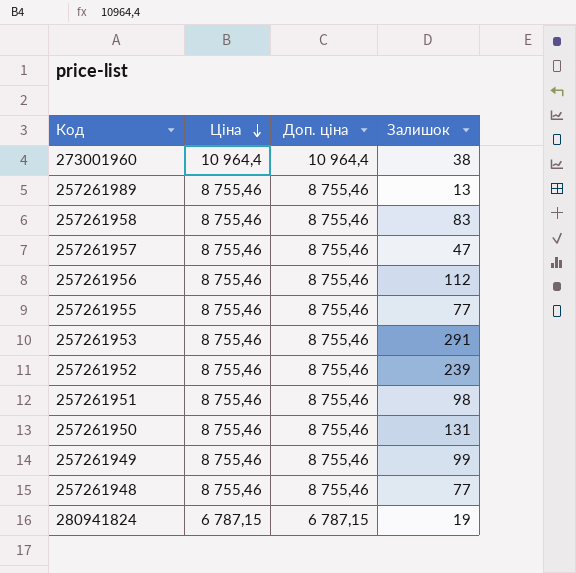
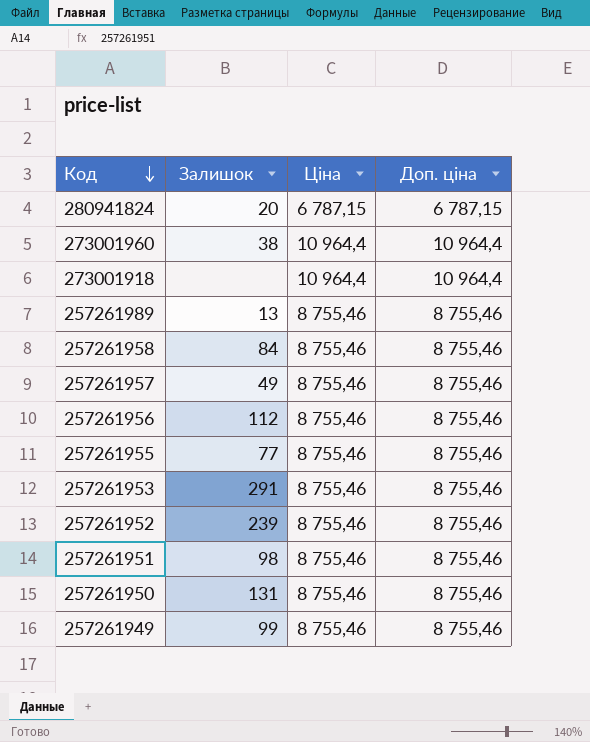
row order: Ціна descending -> Код descending
column Залишок | position: 4 -> 2
row 257261948: 8 755,46 | 8 755,46 | 77 -> none
280941824 | Залишок: 19 -> 20
row 273001918: none -> none | 10 964,4 | 10 964,4
257261958 | Залишок: 83 -> 84
257261957 | Залишок: 47 -> 49

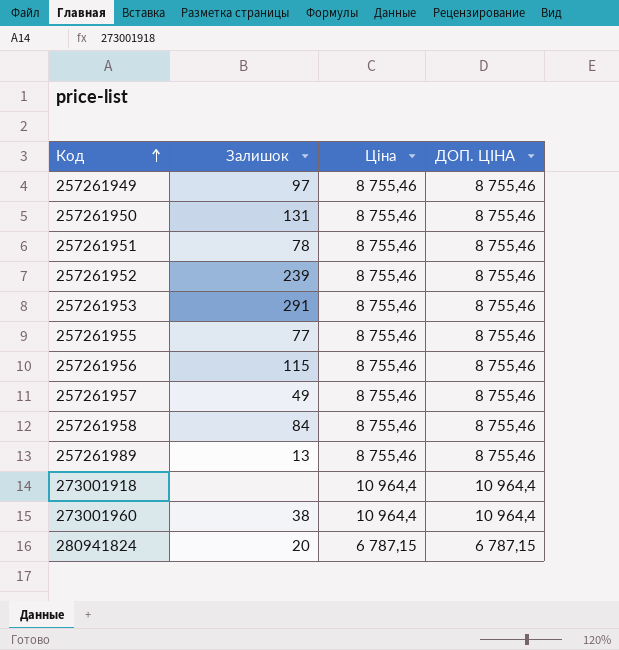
row order: Код descending -> Код ascending
column name: Доп. ціна -> ДОП. ЦІНА
257261949 | Залишок: 99 -> 97
257261951 | Залишок: 98 -> 78
257261956 | Залишок: 112 -> 115

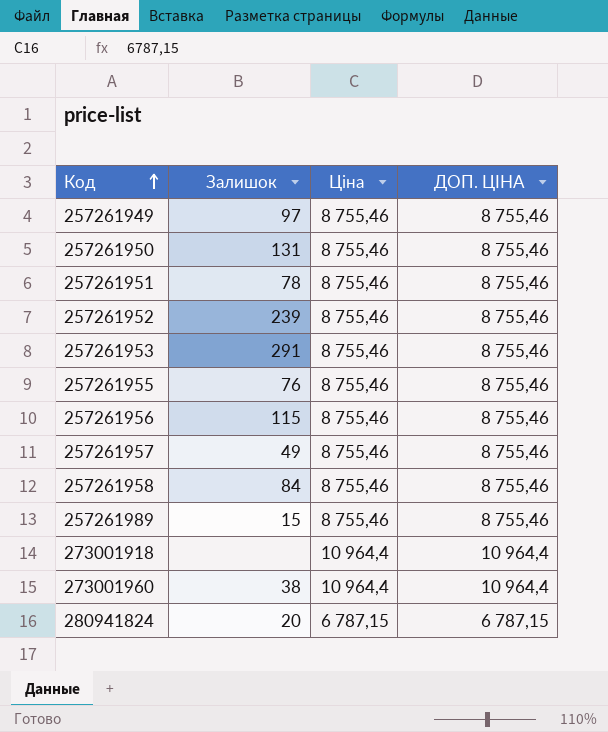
257261955 | Залишок: 77 -> 76
257261989 | Залишок: 13 -> 15

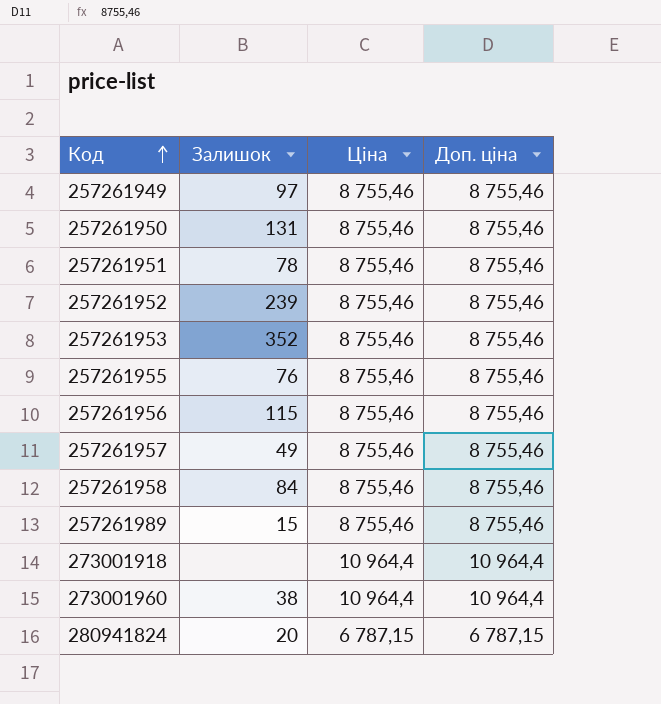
column name: ДОП. ЦІНА -> Доп. ціна
257261953 | Залишок: 291 -> 352

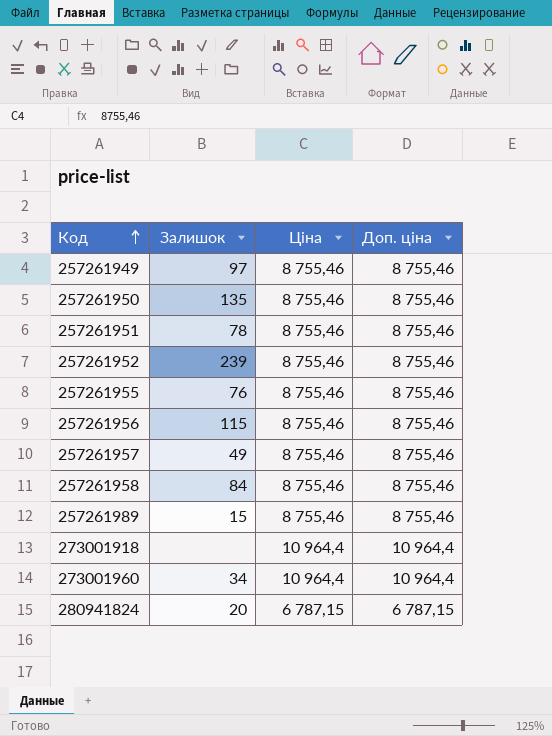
row 257261953: 352 | 8 755,46 | 8 755,46 -> none
257261950 | Залишок: 131 -> 135
273001960 | Залишок: 38 -> 34

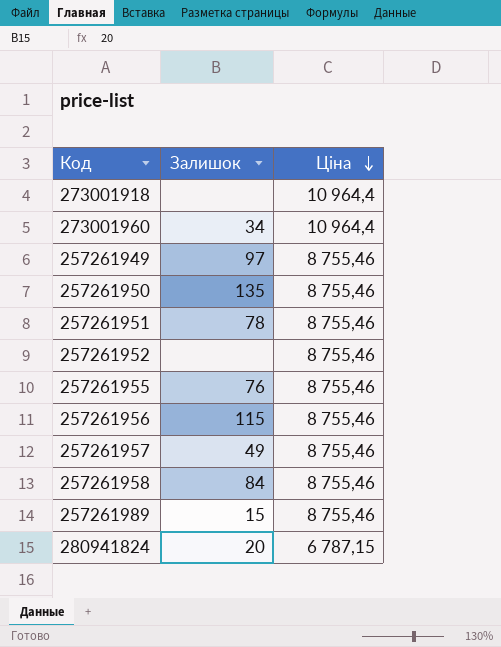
row order: Код ascending -> Ціна descending
column Доп. ціна | position: 4 -> none
257261952 | Залишок: 239 -> none

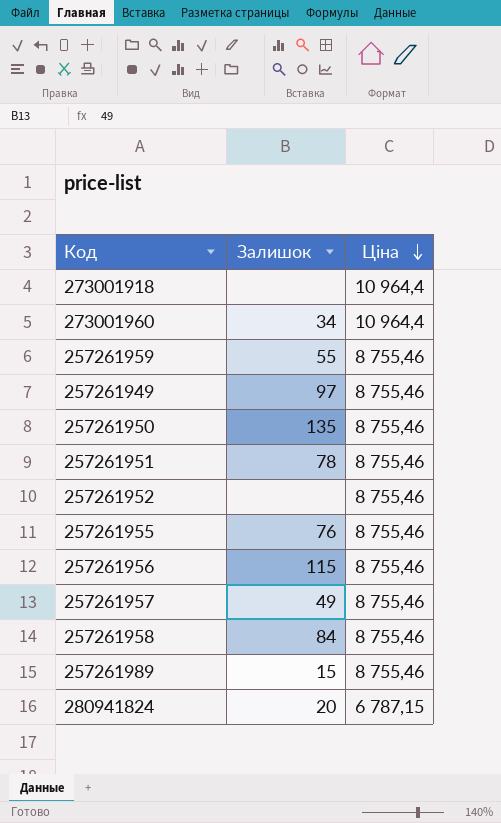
row 257261959: none -> 55 | 8 755,46

